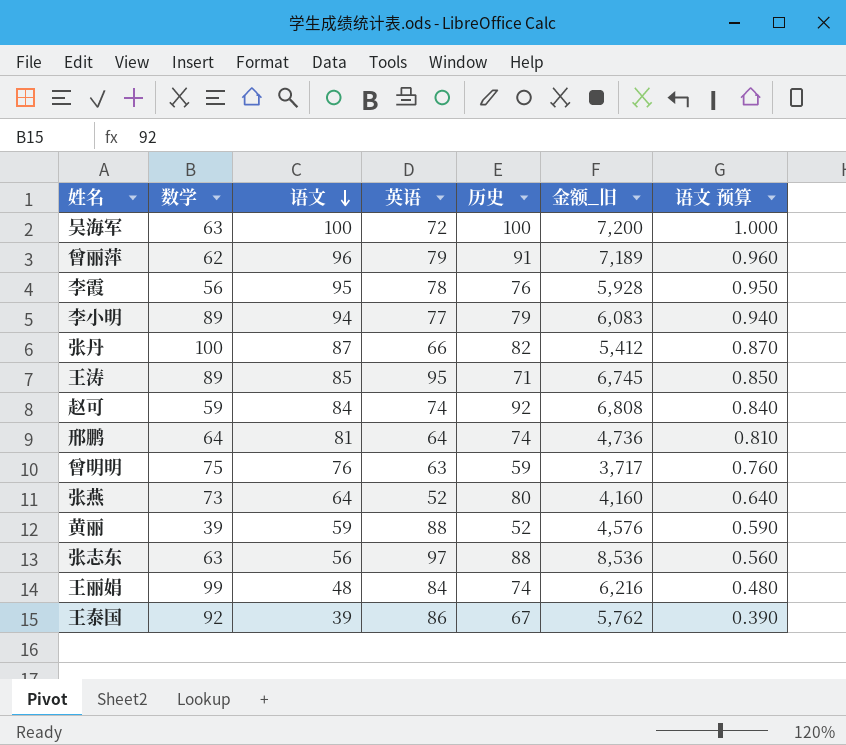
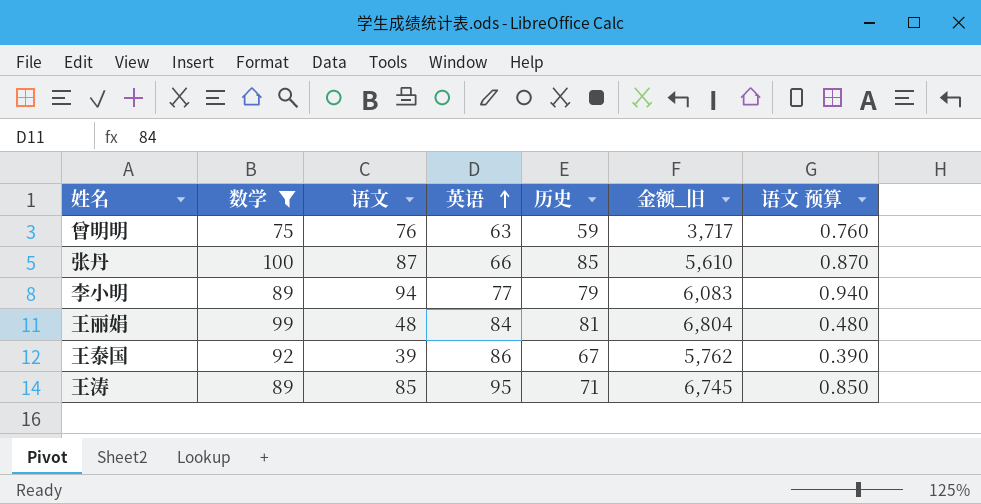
filter: none -> 数学 >= 75
row order: 语文 descending -> 英语 ascending
张丹 | 历史: 82 -> 85
张丹 | 金额_旧: 5,412 -> 5,610
王丽娟 | 历史: 74 -> 81
王丽娟 | 金额_旧: 6,216 -> 6,804

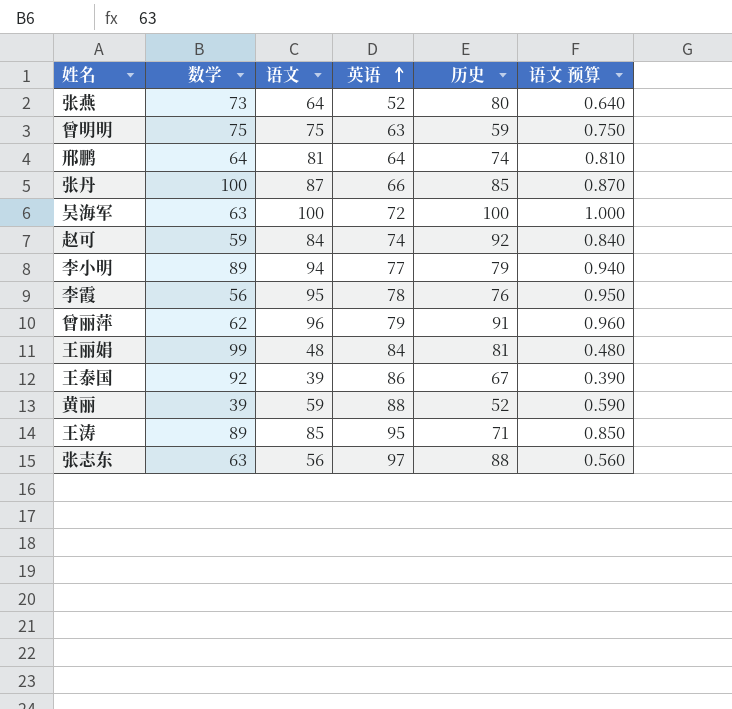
filter: 数学 >= 75 -> none
column 金额_旧 | formula: [英语] * [历史] -> none
曾明明 | 语文: 76 -> 75
曾明明 | 语文 预算: 0.760 -> 0.750

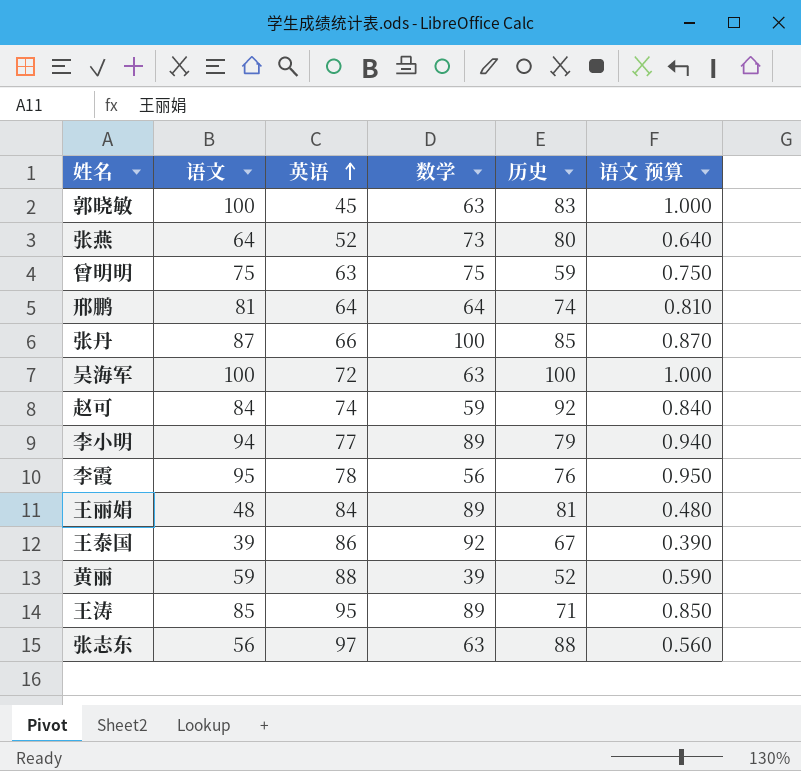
column 数学 | position: 2 -> 4
row 曾丽萍: 62 | 96 | 79 | 91 | 0.960 -> none
row 郭晓敏: none -> 100 | 45 | 63 | 83 | 1.000
王丽娟 | 数学: 99 -> 89

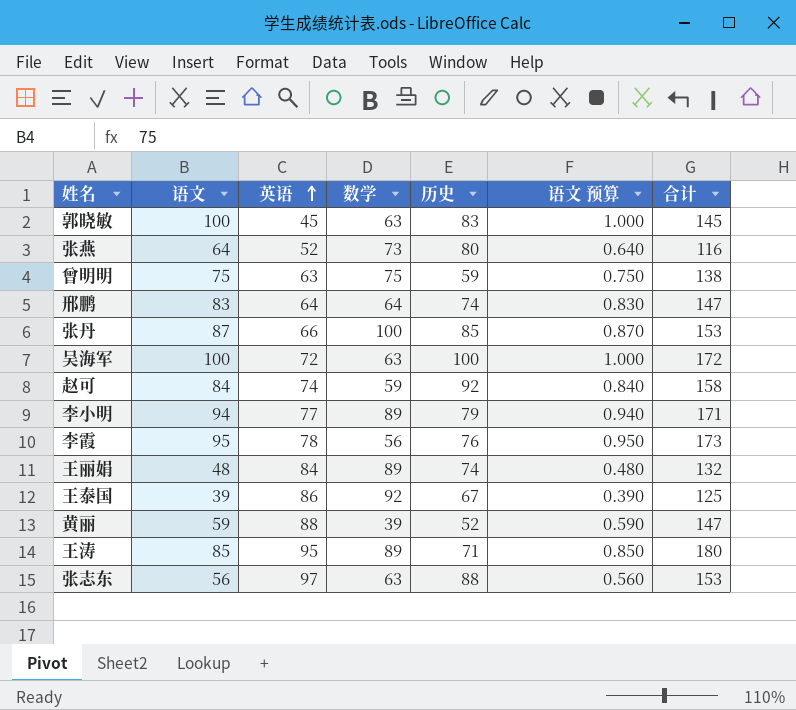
column 合计 | formula: none -> [语文] + [英语]
邢鹏 | 语文: 81 -> 83
邢鹏 | 语文 预算: 0.810 -> 0.830
王丽娟 | 历史: 81 -> 74

